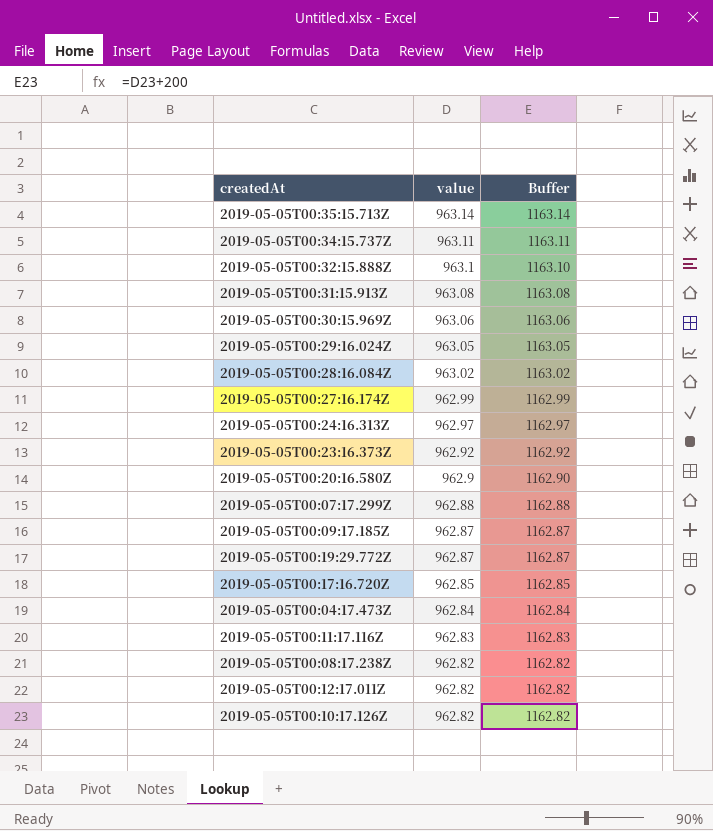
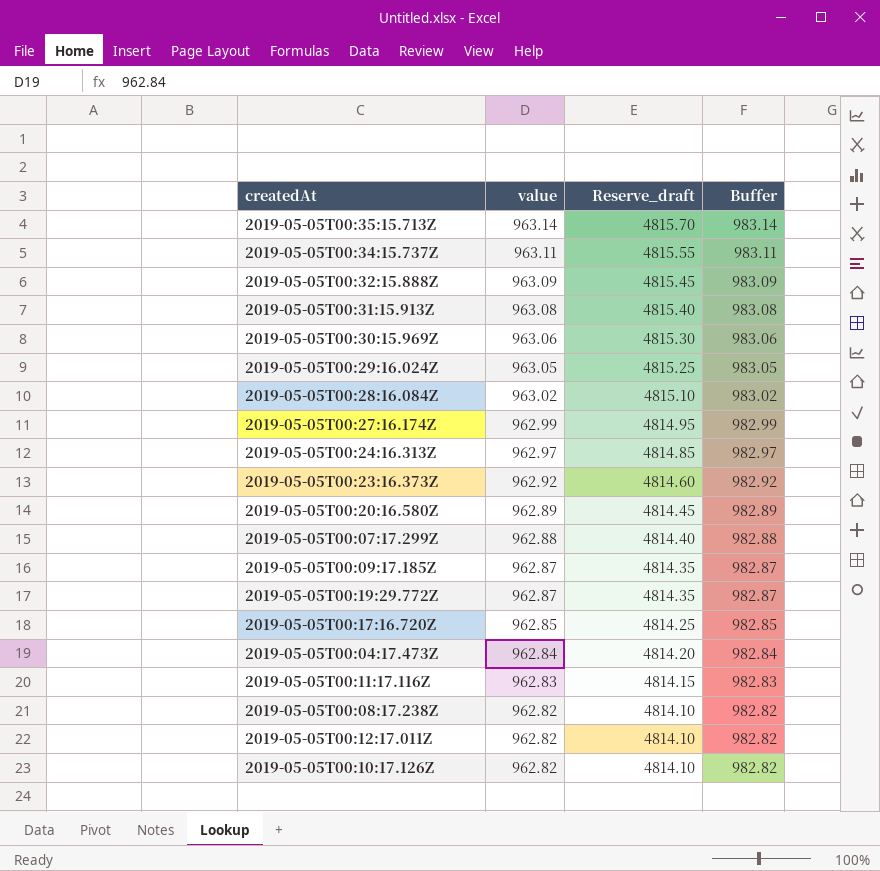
column Reserve_draft | formula: none -> [value] * 5
column Buffer | formula: [value] + 200 -> [value] + 20
2019-05-05T00:32:15.888Z | value: 963.1 -> 963.09
2019-05-05T00:20:16.580Z | value: 962.9 -> 962.89

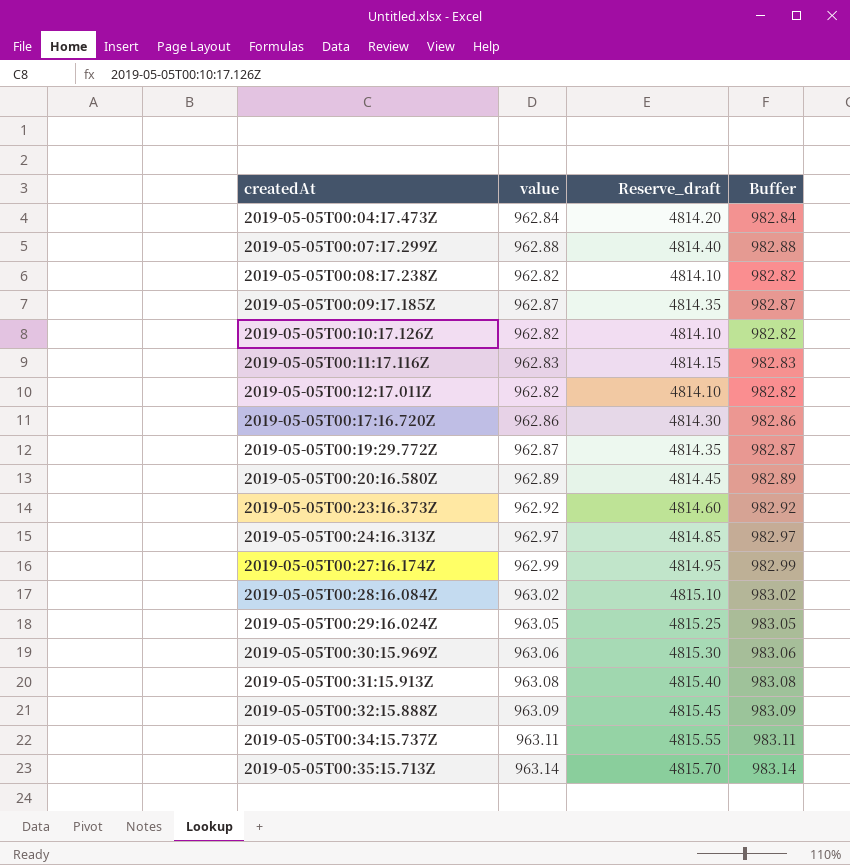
row order: value descending -> createdAt ascending
2019-05-05T00:17:16.720Z | value: 962.85 -> 962.86
2019-05-05T00:17:16.720Z | Reserve_draft: 4814.25 -> 4814.30
2019-05-05T00:17:16.720Z | Buffer: 982.85 -> 982.86

